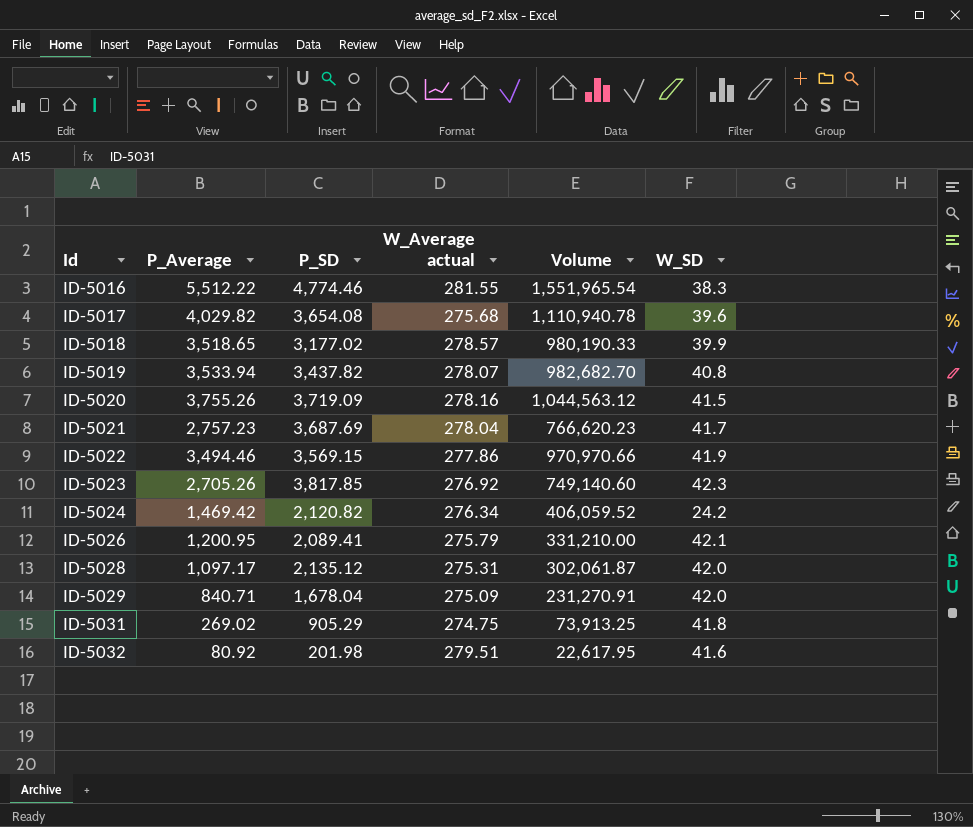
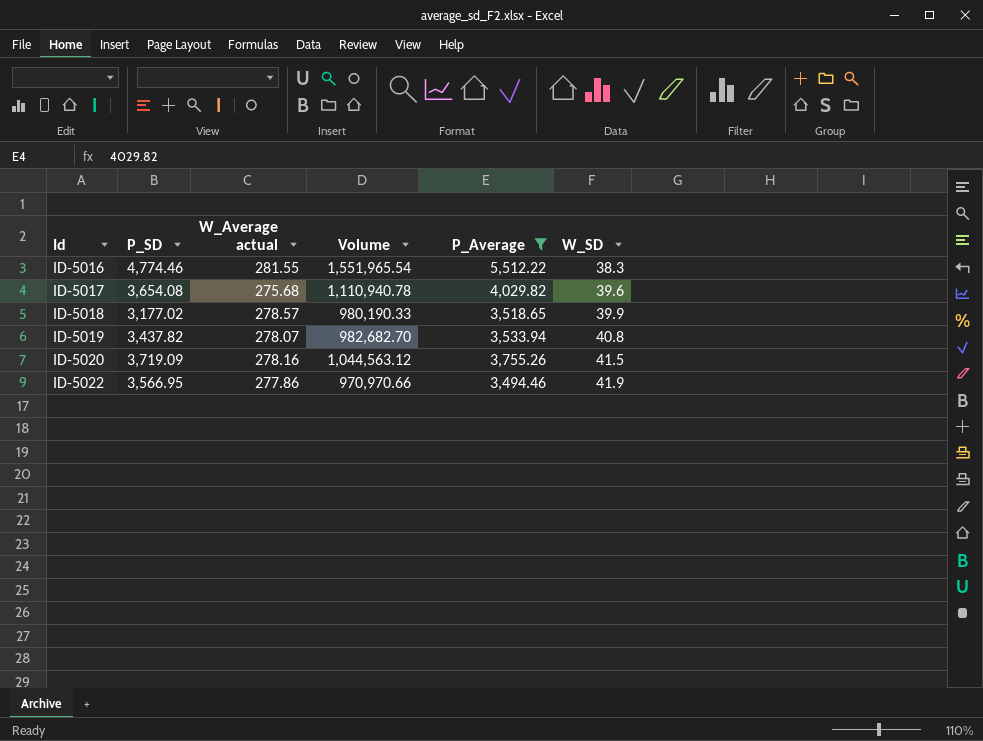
filter: none -> P_Average >= 3,494.46
column P_Average | position: 2 -> 5
ID-5022 | P_SD: 3,569.15 -> 3,566.95

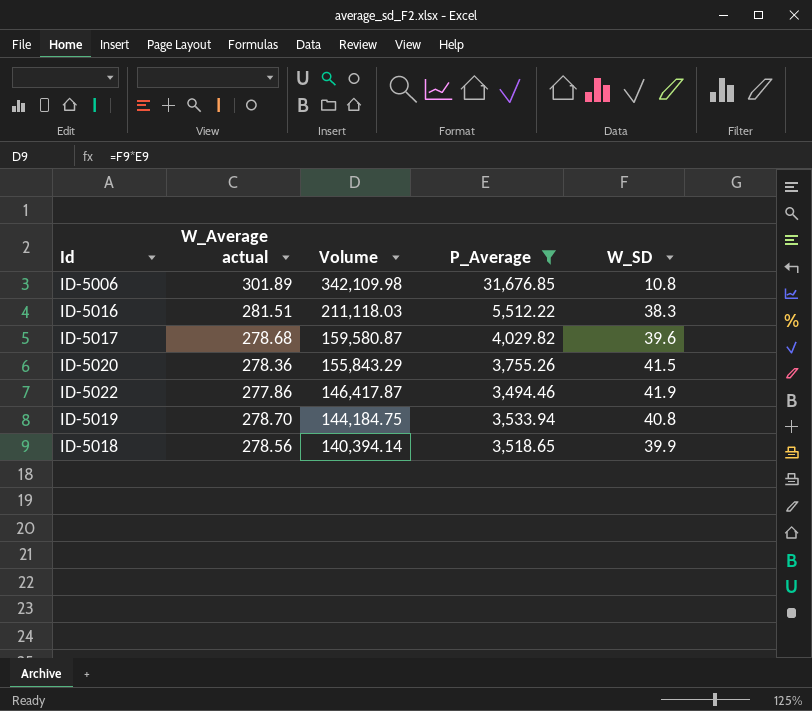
row order: Id ascending -> Volume descending
column P_SD | position: 2 -> none
column Volume | formula: [W_Average actual] * [P_Average] -> [P_Average] * [W_SD]
row ID-5006: none -> 301.89 | 342,109.98 | 31,676.85 | 10.8
ID-5016 | W_Average actual: 281.55 -> 281.51
ID-5017 | W_Average actual: 275.68 -> 278.68
ID-5020 | W_Average actual: 278.16 -> 278.36
ID-5019 | W_Average actual: 278.07 -> 278.70
ID-5018 | W_Average actual: 278.57 -> 278.56

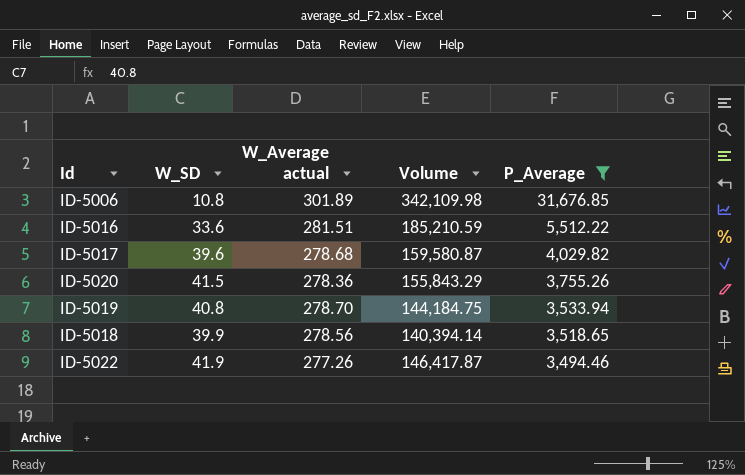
row order: Volume descending -> P_Average descending
column W_SD | position: 5 -> 2
ID-5016 | W_SD: 38.3 -> 33.6
ID-5016 | Volume: 211,118.03 -> 185,210.59
ID-5022 | W_Average actual: 277.86 -> 277.26

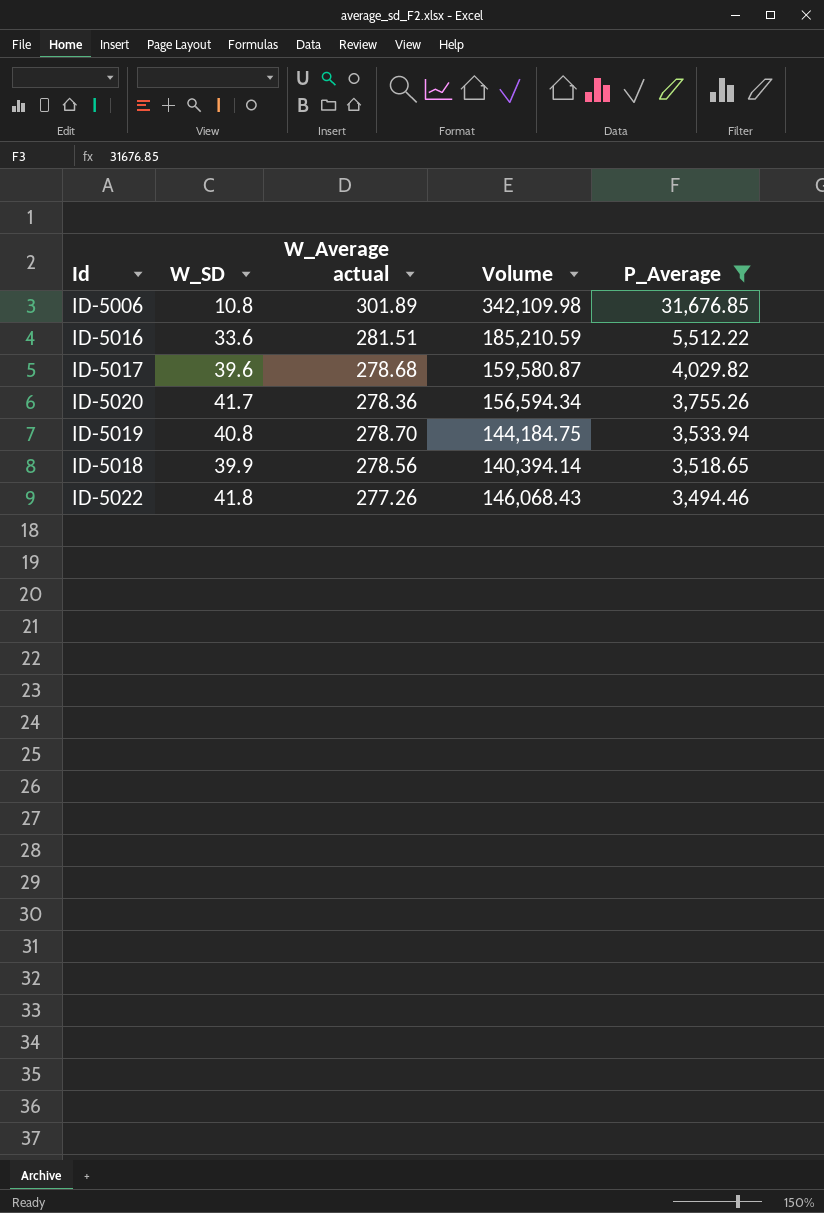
ID-5020 | W_SD: 41.5 -> 41.7
ID-5020 | Volume: 155,843.29 -> 156,594.34
ID-5022 | W_SD: 41.9 -> 41.8
ID-5022 | Volume: 146,417.87 -> 146,068.43

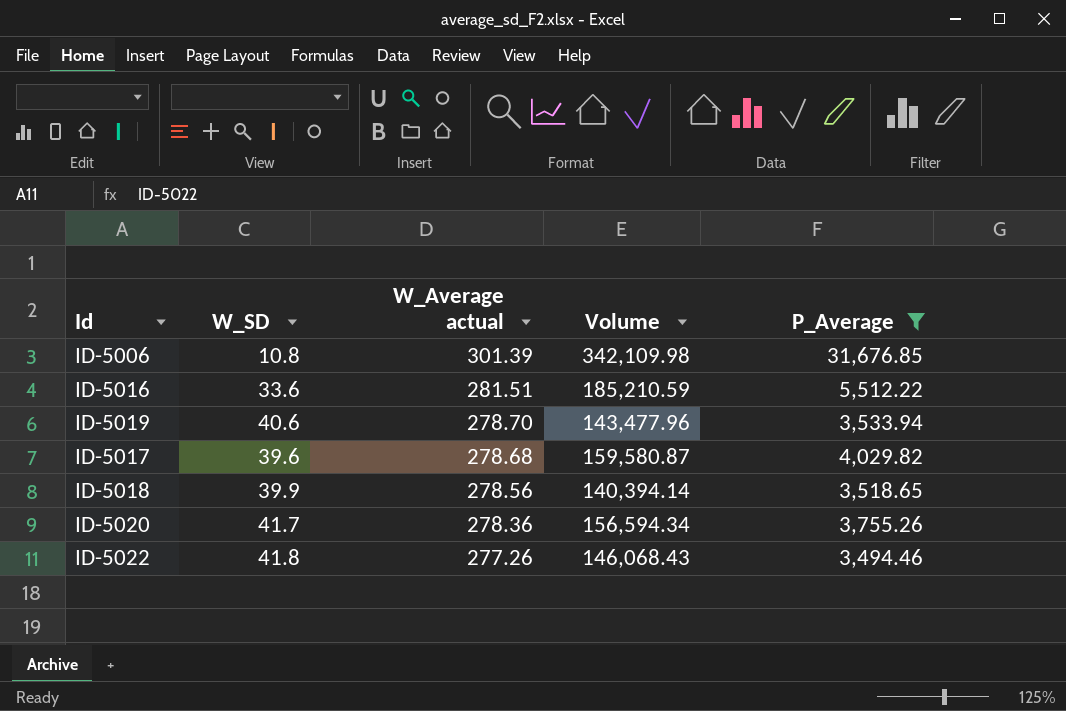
row order: P_Average descending -> W_Average actual descending
ID-5006 | W_Average actual: 301.89 -> 301.39
ID-5019 | W_SD: 40.8 -> 40.6
ID-5019 | Volume: 144,184.75 -> 143,477.96

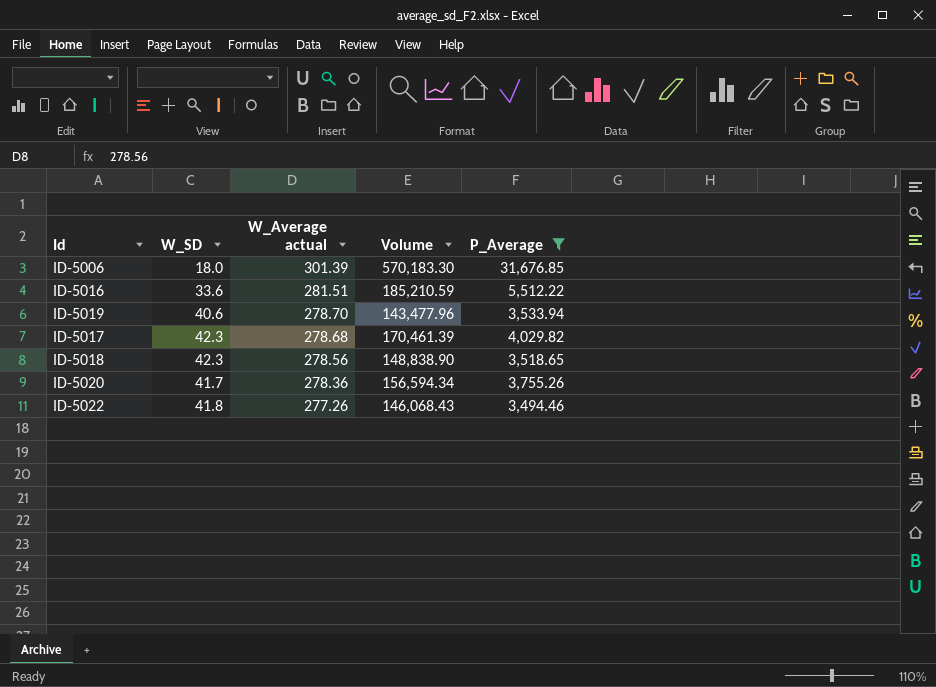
ID-5006 | W_SD: 10.8 -> 18.0
ID-5006 | Volume: 342,109.98 -> 570,183.30
ID-5017 | W_SD: 39.6 -> 42.3
ID-5017 | Volume: 159,580.87 -> 170,461.39
ID-5018 | W_SD: 39.9 -> 42.3
ID-5018 | Volume: 140,394.14 -> 148,838.90

